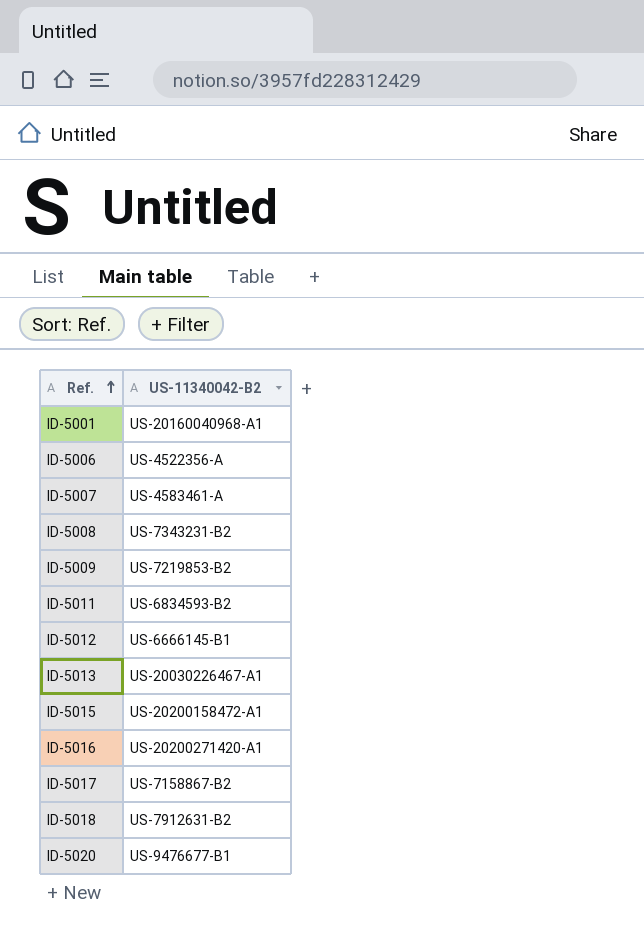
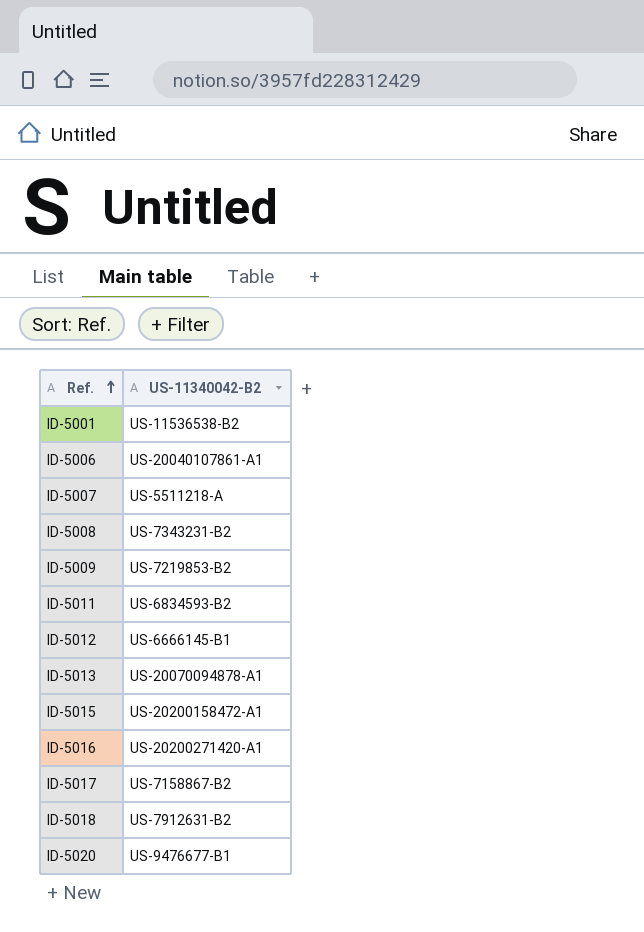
ID-5001 | US-11340042-B2: US-20160040968-A1 -> US-11536538-B2
ID-5006 | US-11340042-B2: US-4522356-A -> US-20040107861-A1
ID-5007 | US-11340042-B2: US-4583461-A -> US-5511218-A
ID-5013 | US-11340042-B2: US-20030226467-A1 -> US-20070094878-A1

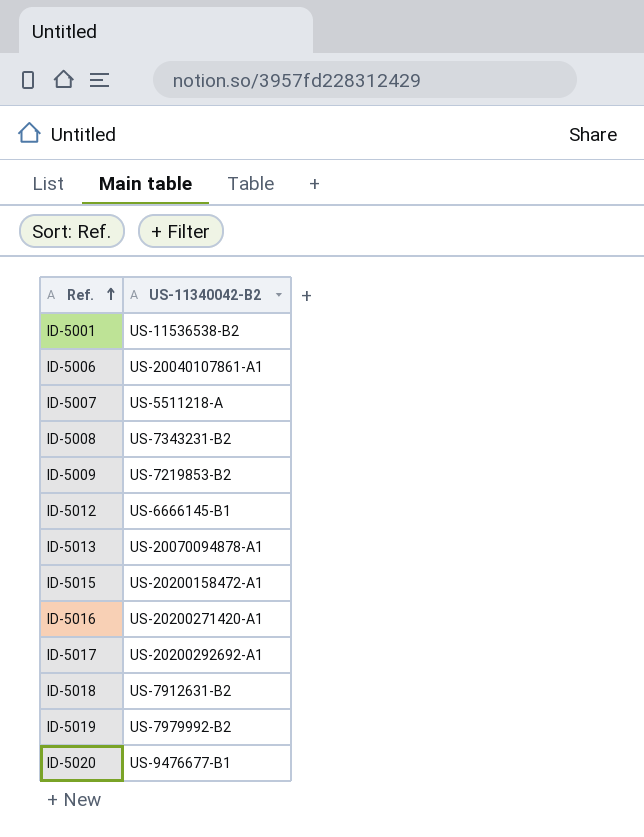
row ID-5011: US-6834593-B2 -> none
ID-5017 | US-11340042-B2: US-7158867-B2 -> US-20200292692-A1
row ID-5019: none -> US-7979992-B2

